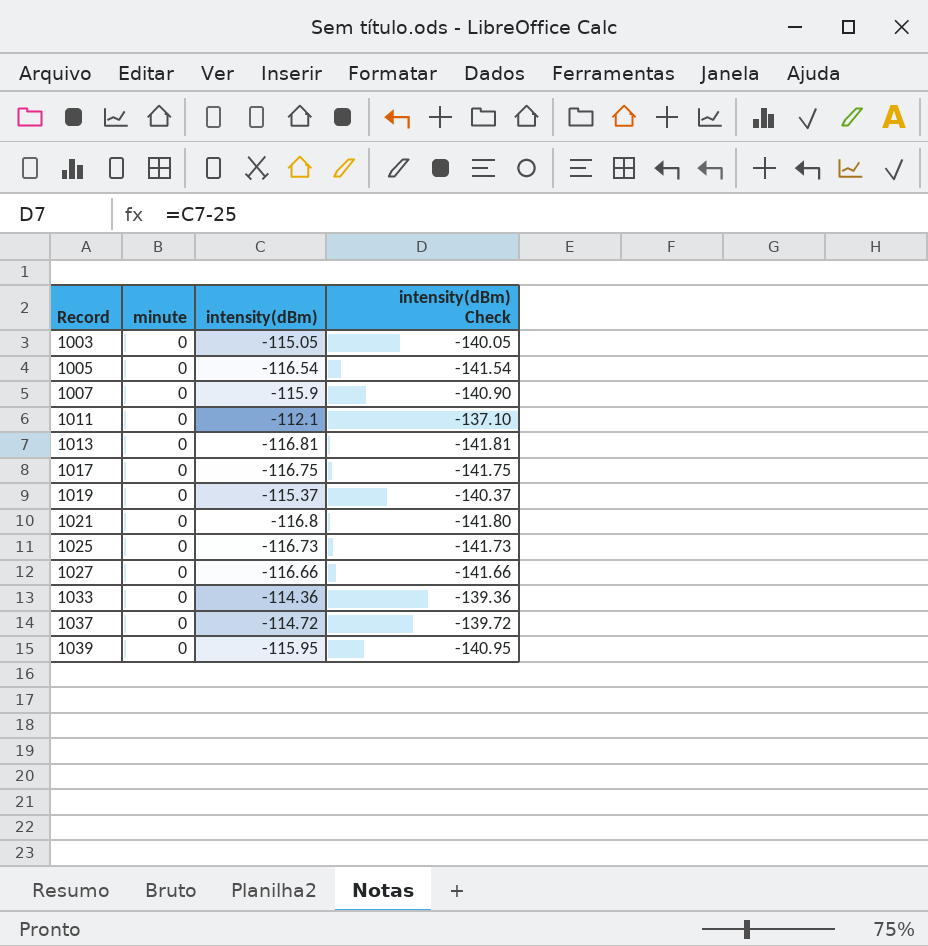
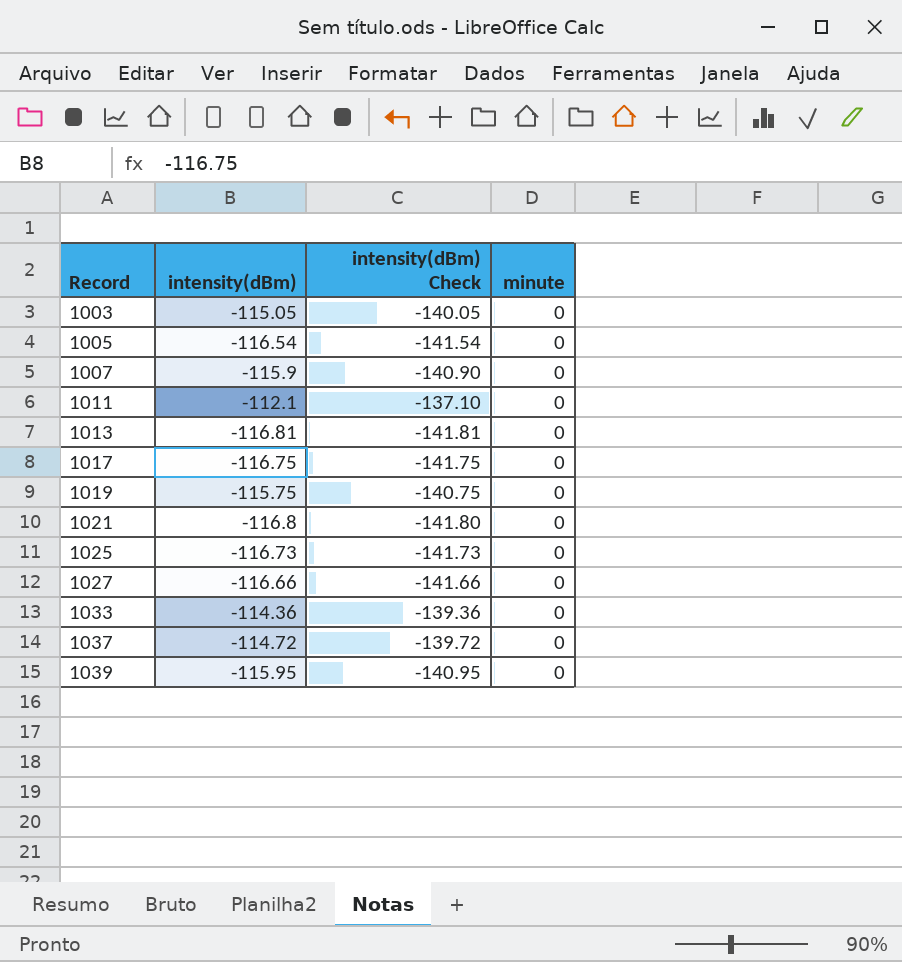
column minute | position: 2 -> 4
1019 | intensity(dBm): -115.37 -> -115.75
1019 | intensity(dBm) Check: -140.37 -> -140.75

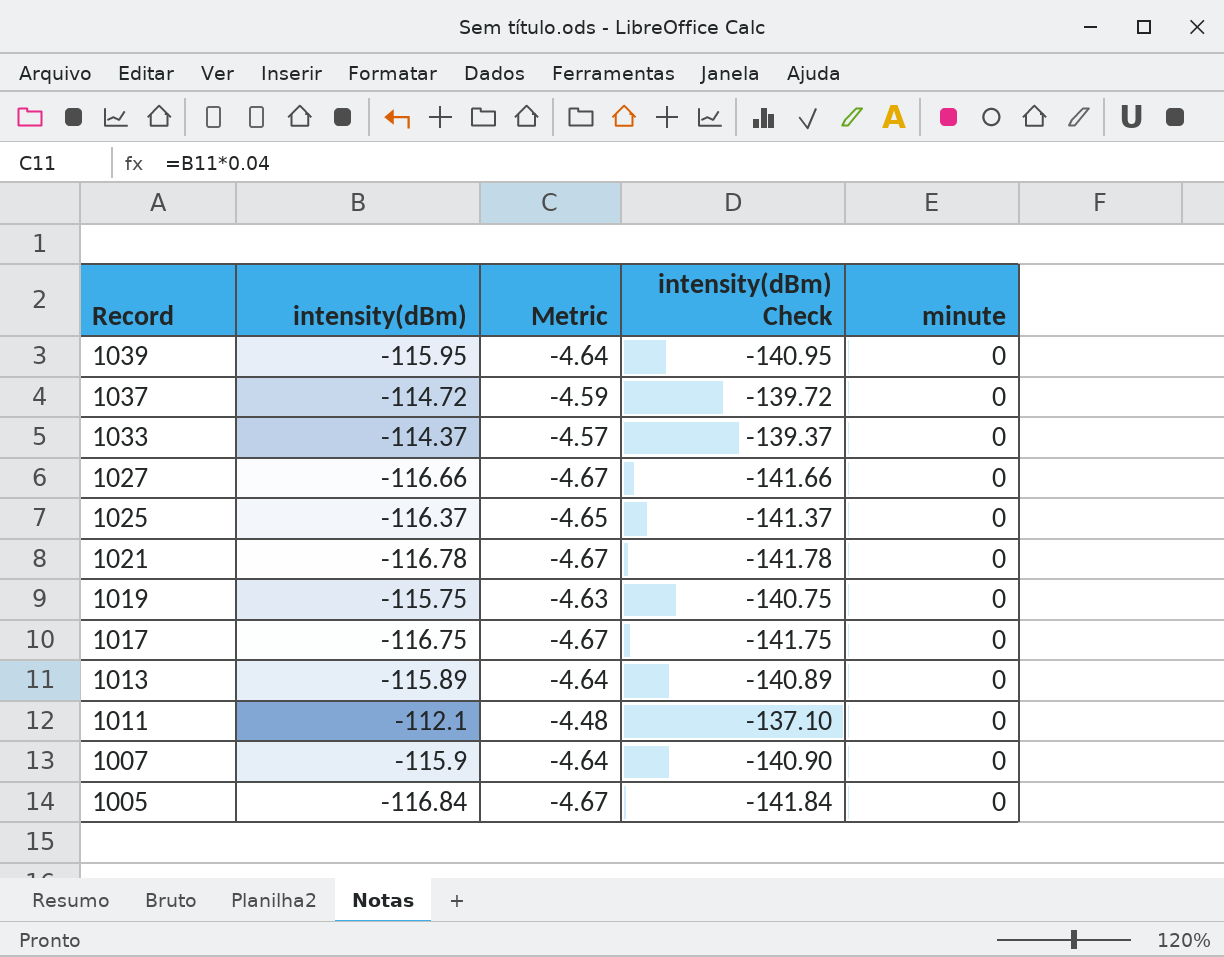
row order: Record ascending -> Record descending
column Metric | formula: none -> [intensity(dBm)] * 0.04
row 1003: -115.05 | -140.05 | 0 -> none
1033 | intensity(dBm): -114.36 -> -114.37
1033 | intensity(dBm) Check: -139.36 -> -139.37
1025 | intensity(dBm): -116.73 -> -116.37
1025 | intensity(dBm) Check: -141.73 -> -141.37
1021 | intensity(dBm): -116.8 -> -116.78
1021 | intensity(dBm) Check: -141.80 -> -141.78
1013 | intensity(dBm): -116.81 -> -115.89
1013 | intensity(dBm) Check: -141.81 -> -140.89
1005 | intensity(dBm): -116.54 -> -116.84
1005 | intensity(dBm) Check: -141.54 -> -141.84

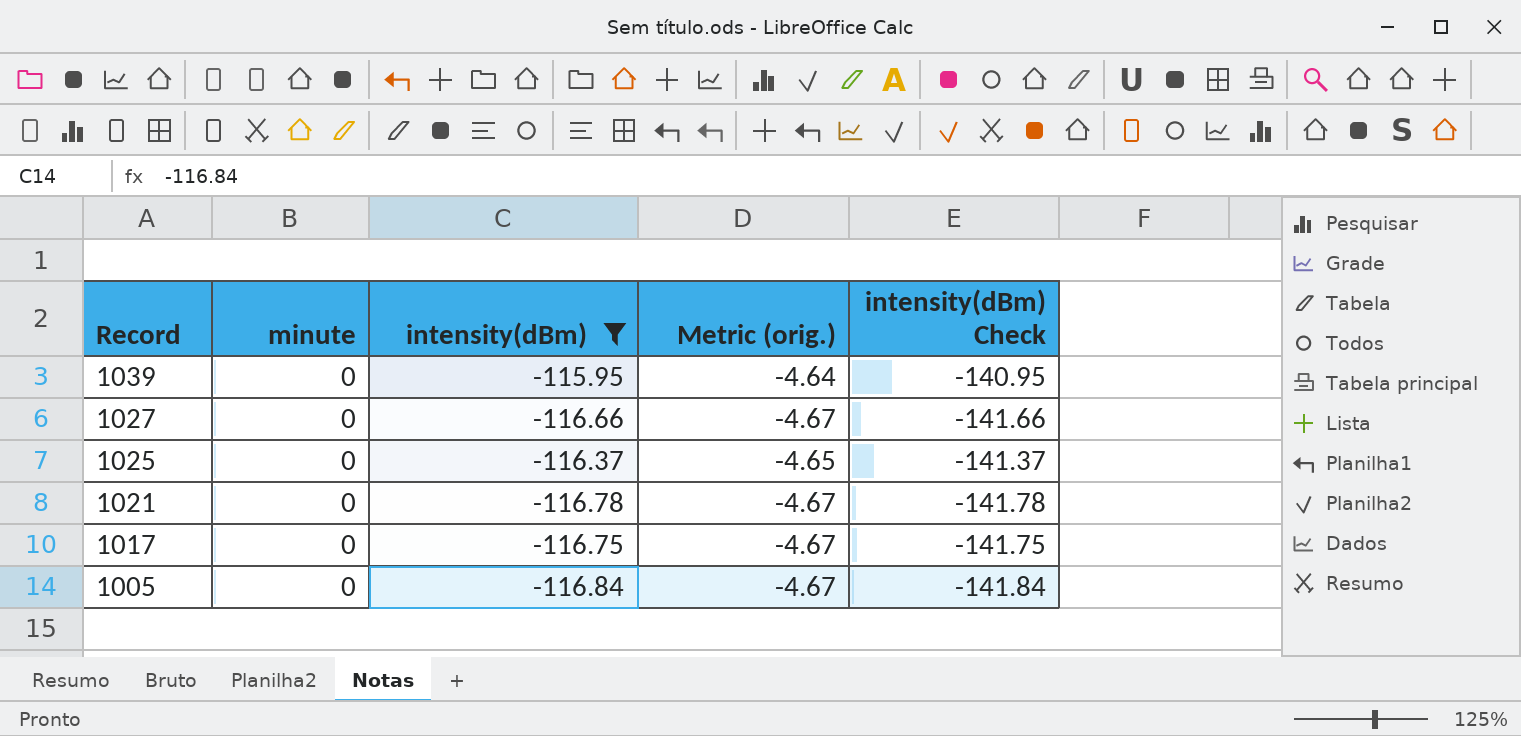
filter: none -> intensity(dBm) <= -115.95
column minute | position: 5 -> 2
column name: Metric -> Metric (orig.)

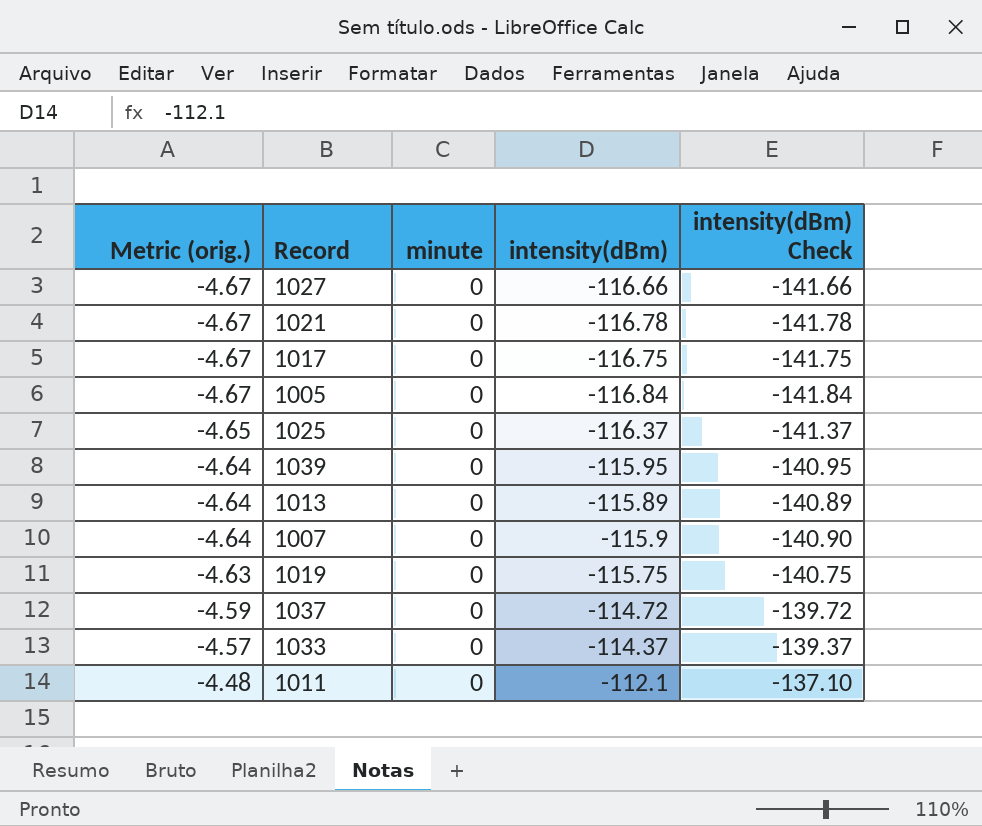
filter: intensity(dBm) <= -115.95 -> none
row order: Record descending -> Metric (orig.) ascending
column Metric (orig.) | position: 4 -> 1

